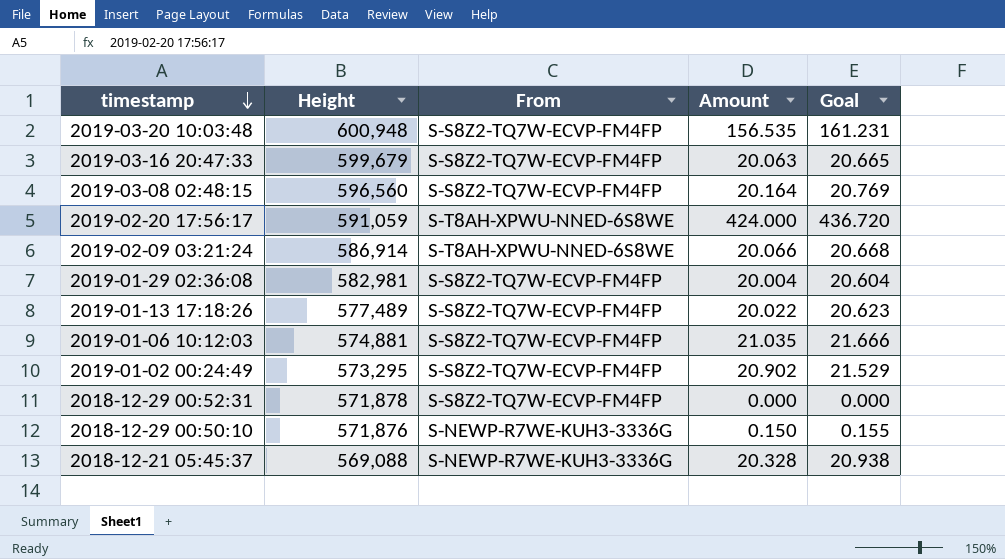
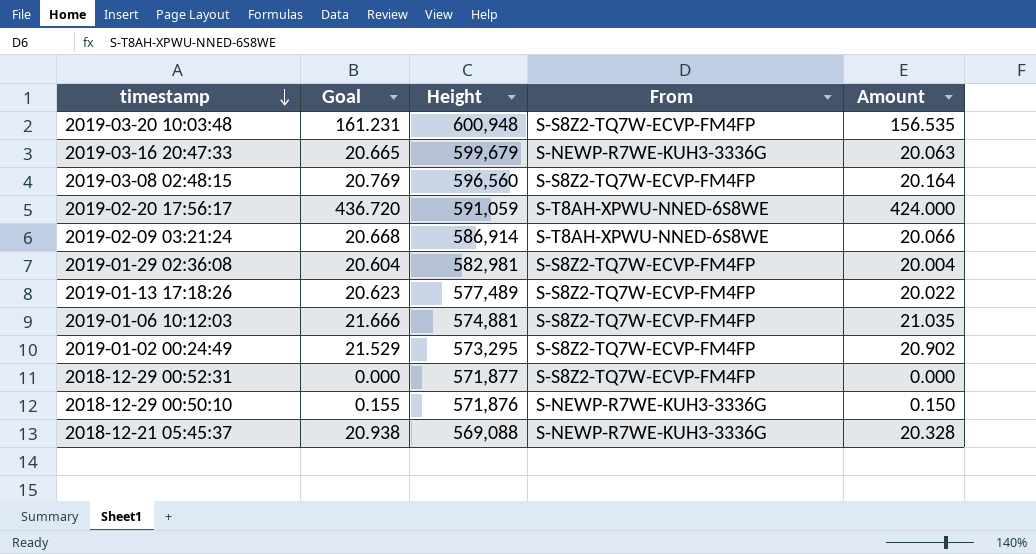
column Goal | position: 5 -> 2
2019-03-16 20:47:33 | From: S-S8Z2-TQ7W-ECVP-FM4FP -> S-NEWP-R7WE-KUH3-3336G
2018-12-29 00:52:31 | Height: 571,878 -> 571,877

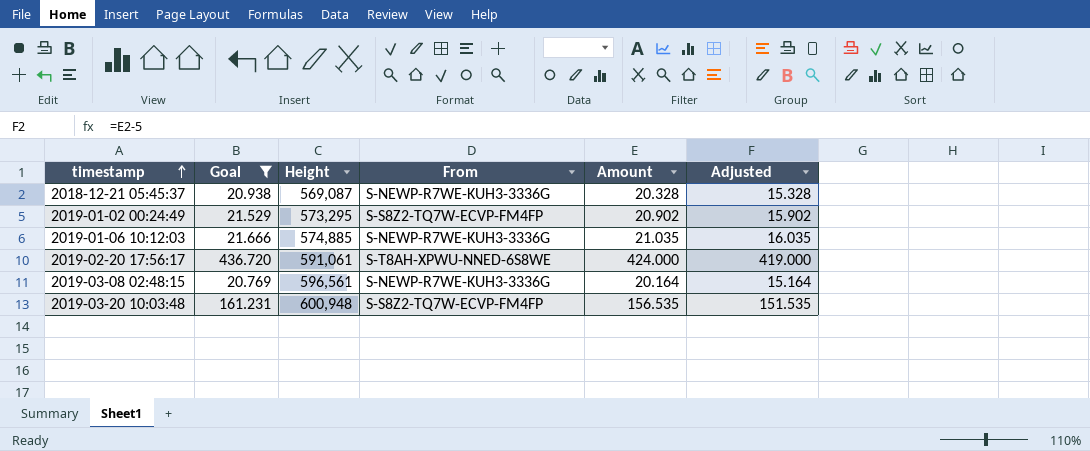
filter: none -> Goal >= 20.769
row order: timestamp descending -> timestamp ascending
column Adjusted | formula: none -> [Amount] - 5
2018-12-21 05:45:37 | Height: 569,088 -> 569,087
2019-01-06 10:12:03 | Height: 574,881 -> 574,885
2019-01-06 10:12:03 | From: S-S8Z2-TQ7W-ECVP-FM4FP -> S-NEWP-R7WE-KUH3-3336G
2019-02-20 17:56:17 | Height: 591,059 -> 591,061
2019-03-08 02:48:15 | Height: 596,560 -> 596,561
2019-03-08 02:48:15 | From: S-S8Z2-TQ7W-ECVP-FM4FP -> S-NEWP-R7WE-KUH3-3336G

